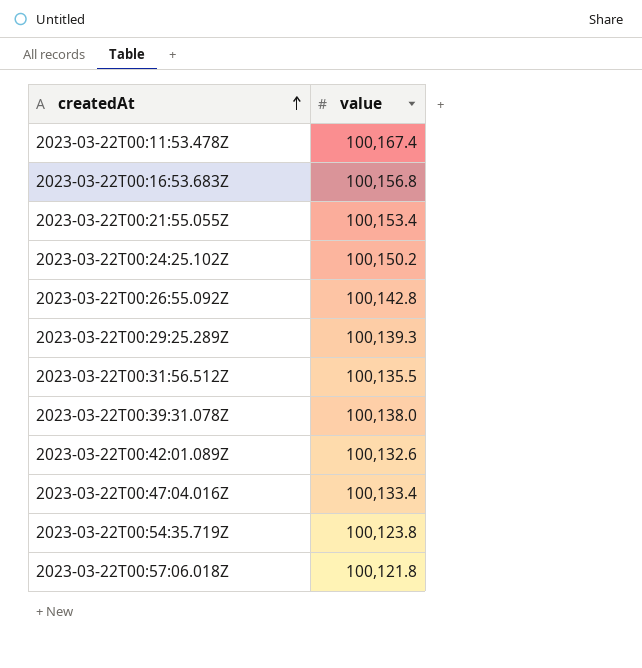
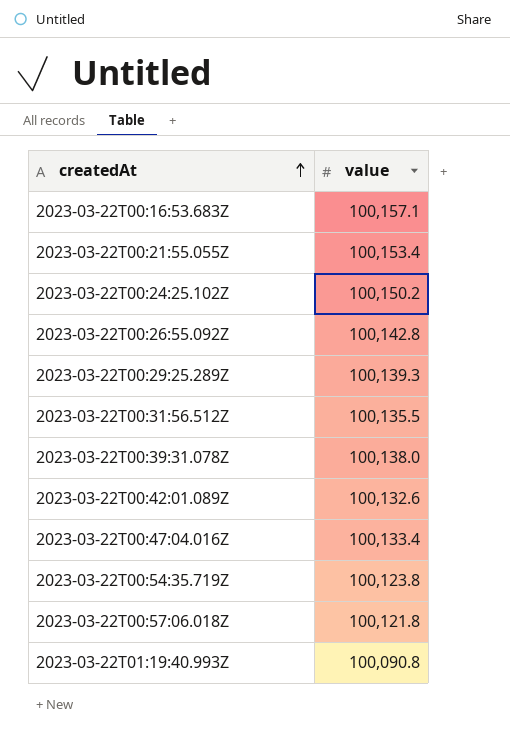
row 2023-03-22T00:11:53.478Z: 100,167.4 -> none
2023-03-22T00:16:53.683Z | value: 100,156.8 -> 100,157.1
row 2023-03-22T01:19:40.993Z: none -> 100,090.8

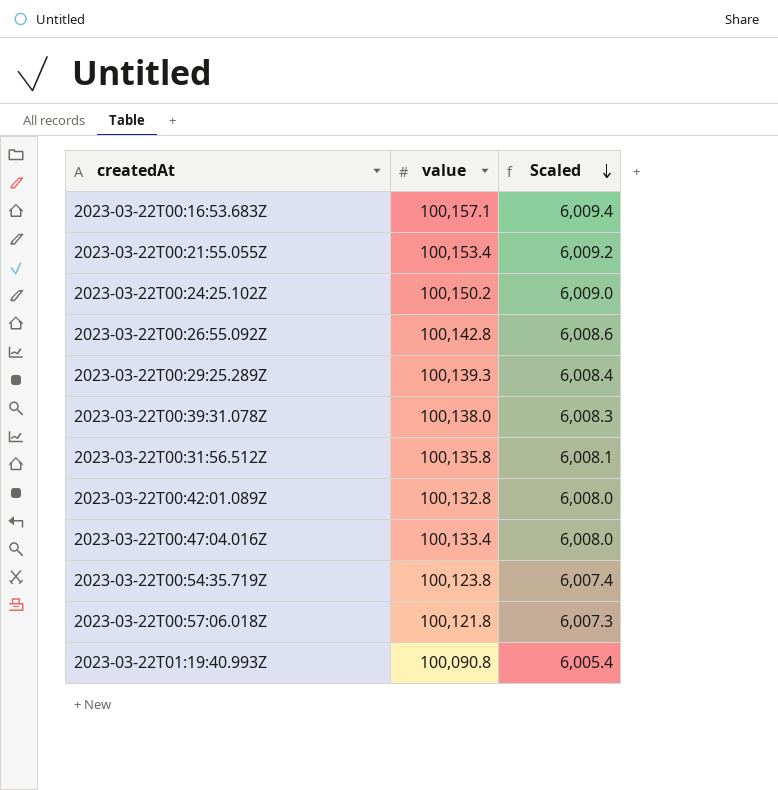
row order: createdAt ascending -> Scaled descending
column Scaled | formula: none -> [value] * 0.06
2023-03-22T00:31:56.512Z | value: 100,135.5 -> 100,135.8
2023-03-22T00:42:01.089Z | value: 100,132.6 -> 100,132.8

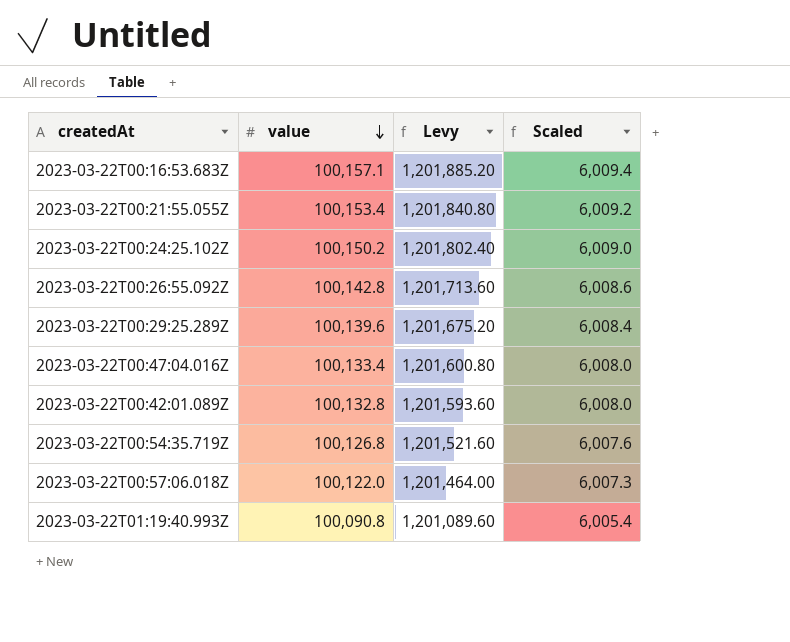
row order: Scaled descending -> value descending
column Levy | formula: none -> [value] * 12
row 2023-03-22T00:39:31.078Z: 100,138.0 | 6,008.3 -> none
row 2023-03-22T00:31:56.512Z: 100,135.8 | 6,008.1 -> none
2023-03-22T00:29:25.289Z | value: 100,139.3 -> 100,139.6
2023-03-22T00:54:35.719Z | value: 100,123.8 -> 100,126.8
2023-03-22T00:54:35.719Z | Scaled: 6,007.4 -> 6,007.6
2023-03-22T00:57:06.018Z | value: 100,121.8 -> 100,122.0

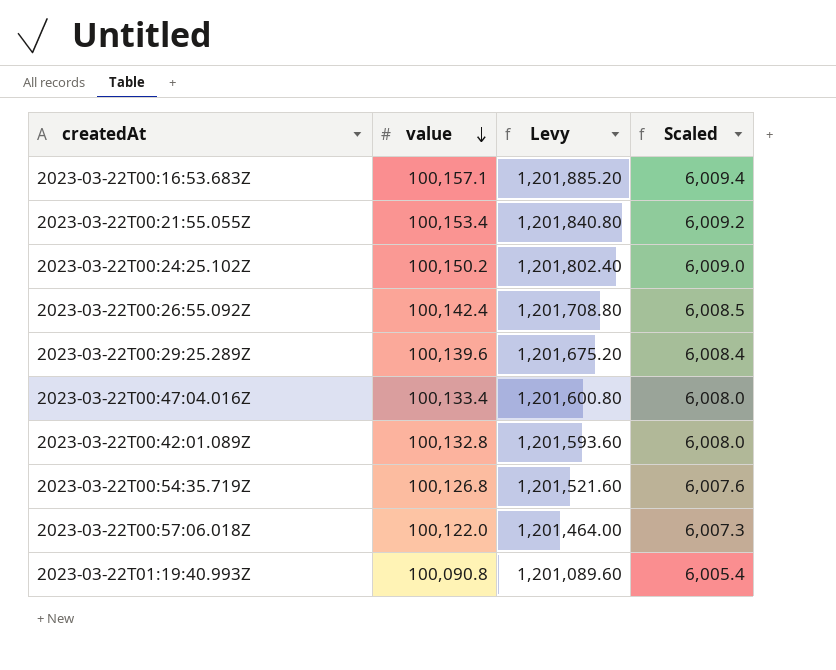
2023-03-22T00:26:55.092Z | value: 100,142.8 -> 100,142.4
2023-03-22T00:26:55.092Z | Levy: 1,201,713.60 -> 1,201,708.80
2023-03-22T00:26:55.092Z | Scaled: 6,008.6 -> 6,008.5

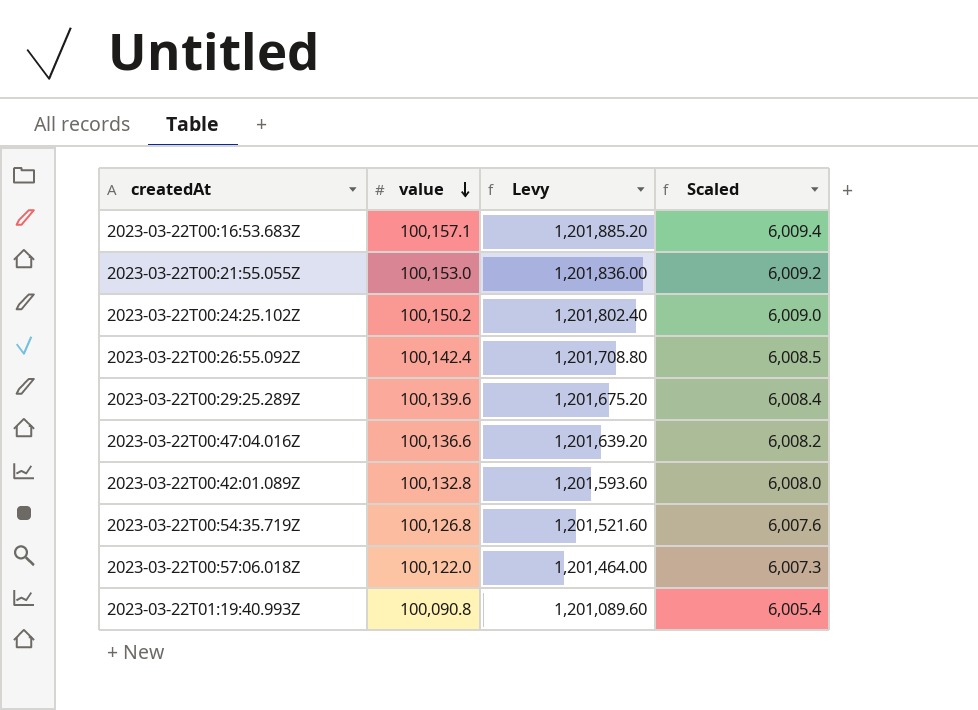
2023-03-22T00:21:55.055Z | value: 100,153.4 -> 100,153.0
2023-03-22T00:21:55.055Z | Levy: 1,201,840.80 -> 1,201,836.00
2023-03-22T00:47:04.016Z | value: 100,133.4 -> 100,136.6
2023-03-22T00:47:04.016Z | Levy: 1,201,600.80 -> 1,201,639.20
2023-03-22T00:47:04.016Z | Scaled: 6,008.0 -> 6,008.2

